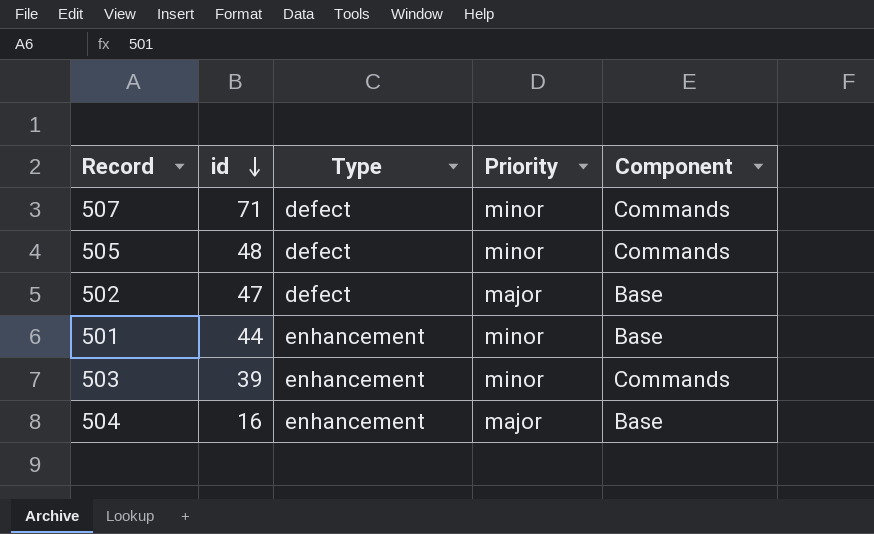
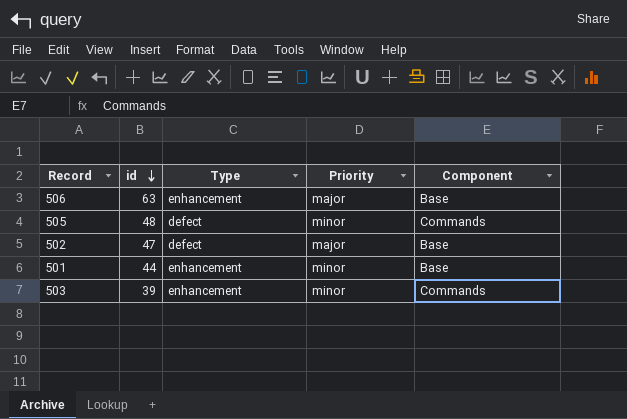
row 507: 71 | defect | minor | Commands -> none
row 504: 16 | enhancement | major | Base -> none
row 506: none -> 63 | enhancement | major | Base

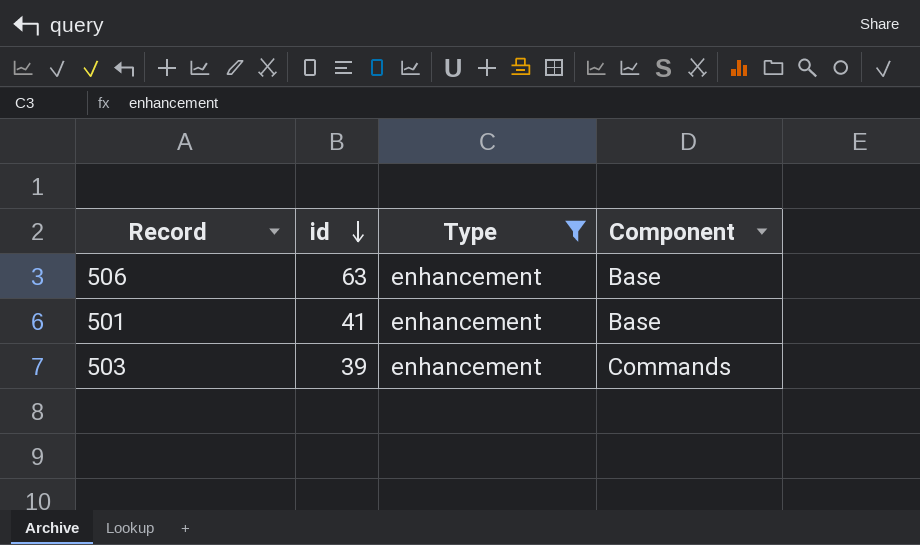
filter: none -> Type = enhancement
column Priority | position: 4 -> none
501 | id: 44 -> 41

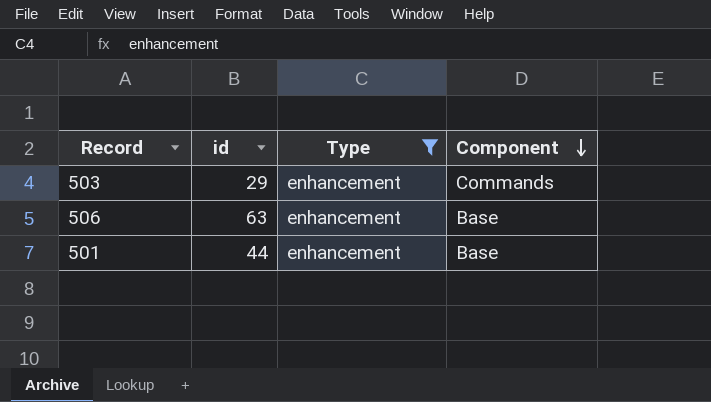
row order: id descending -> Component descending
503 | id: 39 -> 29
501 | id: 41 -> 44

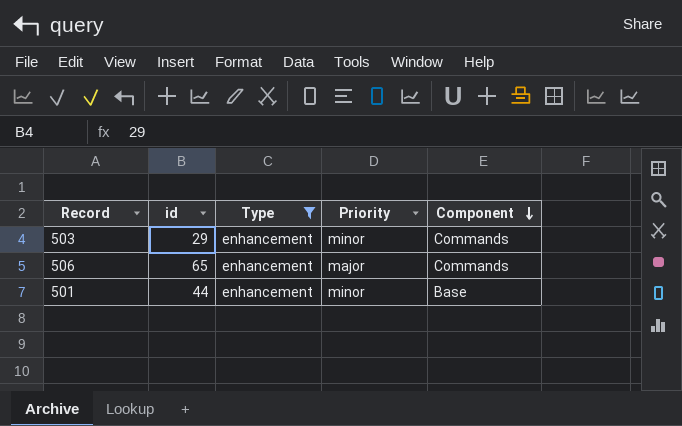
column Priority | position: none -> 4
506 | id: 63 -> 65
506 | Component: Base -> Commands

